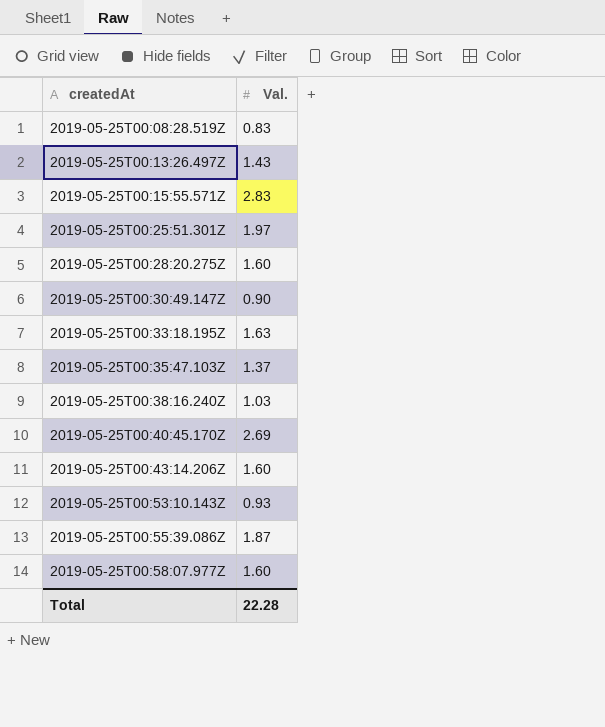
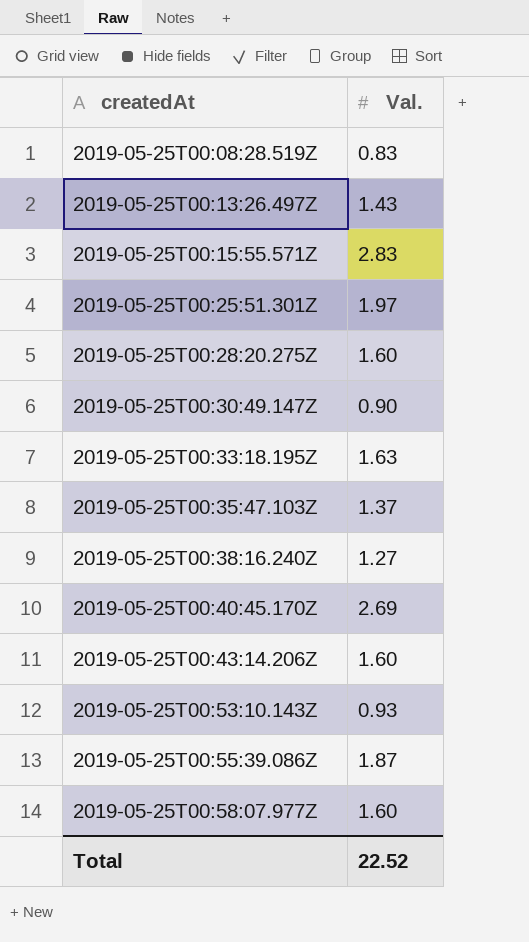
2019-05-25T00:38:16.240Z | Val.: 1.03 -> 1.27
Total | Val.: 22.28 -> 22.52

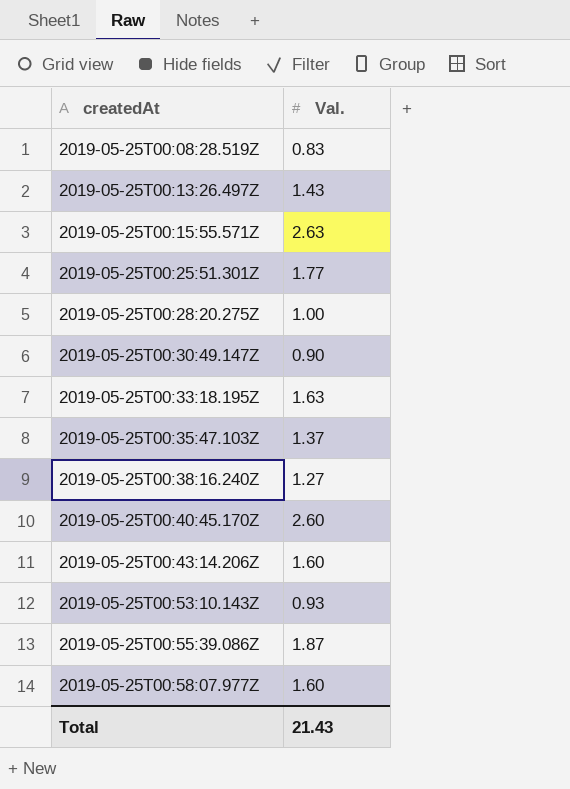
2019-05-25T00:15:55.571Z | Val.: 2.83 -> 2.63
2019-05-25T00:25:51.301Z | Val.: 1.97 -> 1.77
2019-05-25T00:28:20.275Z | Val.: 1.60 -> 1.00
2019-05-25T00:40:45.170Z | Val.: 2.69 -> 2.60
Total | Val.: 22.52 -> 21.43

